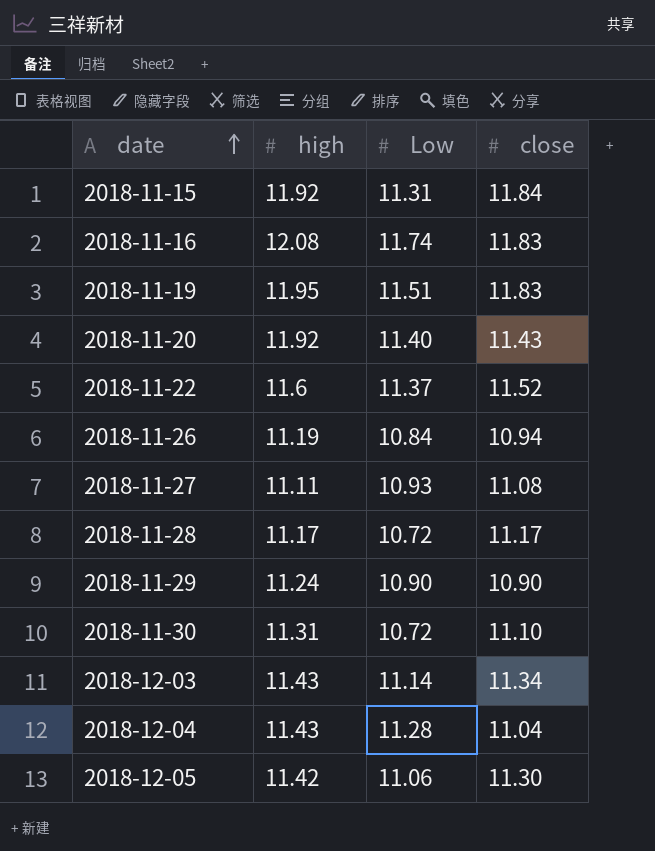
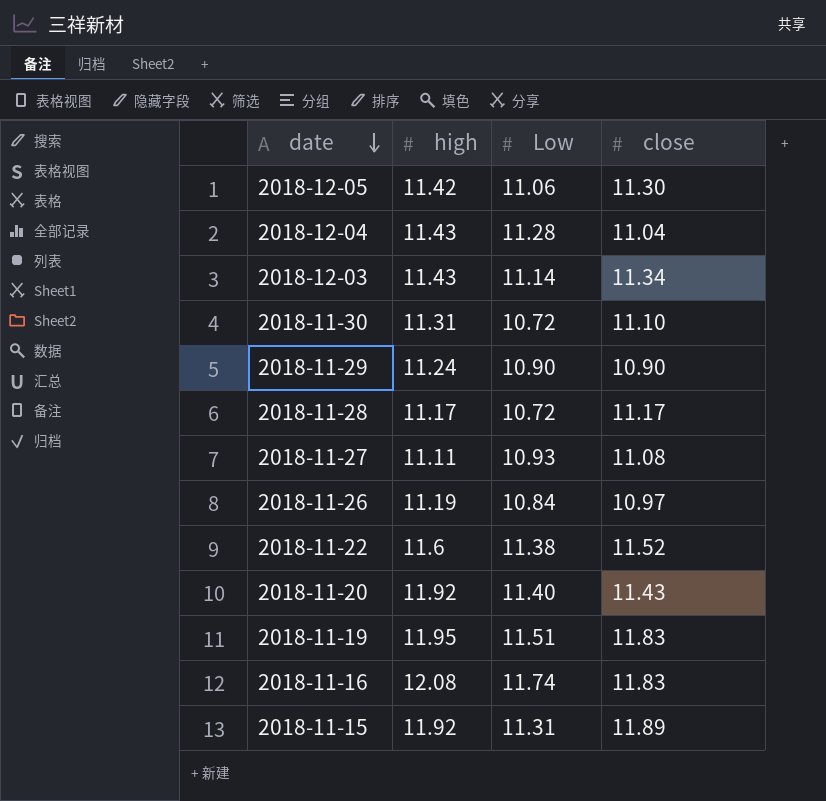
row order: date ascending -> date descending
2018-11-26 | close: 10.94 -> 10.97
2018-11-22 | Low: 11.37 -> 11.38
2018-11-15 | close: 11.84 -> 11.89

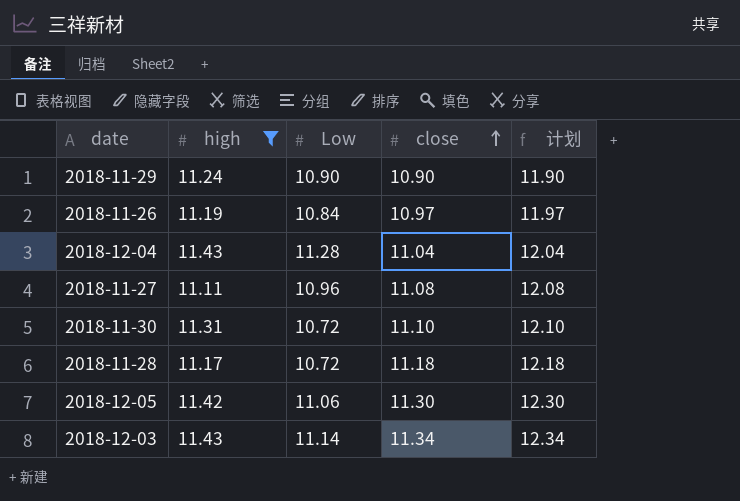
filter: none -> high <= 11.43
row order: date descending -> close ascending
column 计划 | formula: none -> [close] + 1
2018-11-27 | Low: 10.93 -> 10.96
2018-11-28 | close: 11.17 -> 11.18

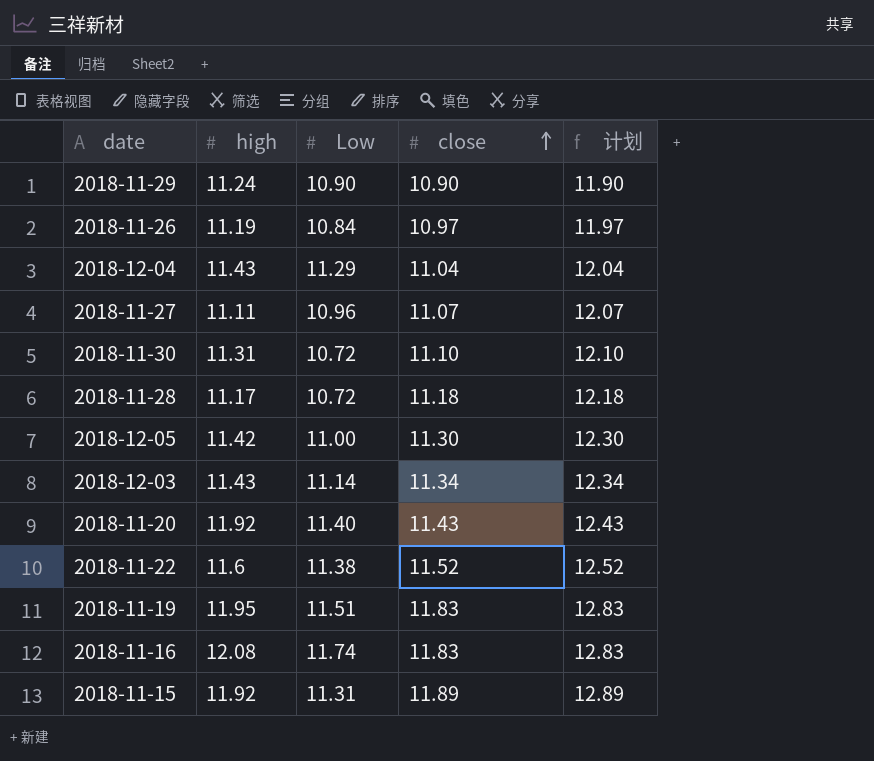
filter: high <= 11.43 -> none
2018-12-04 | Low: 11.28 -> 11.29
2018-11-27 | close: 11.08 -> 11.07
2018-11-27 | 计划: 12.08 -> 12.07
2018-12-05 | Low: 11.06 -> 11.00

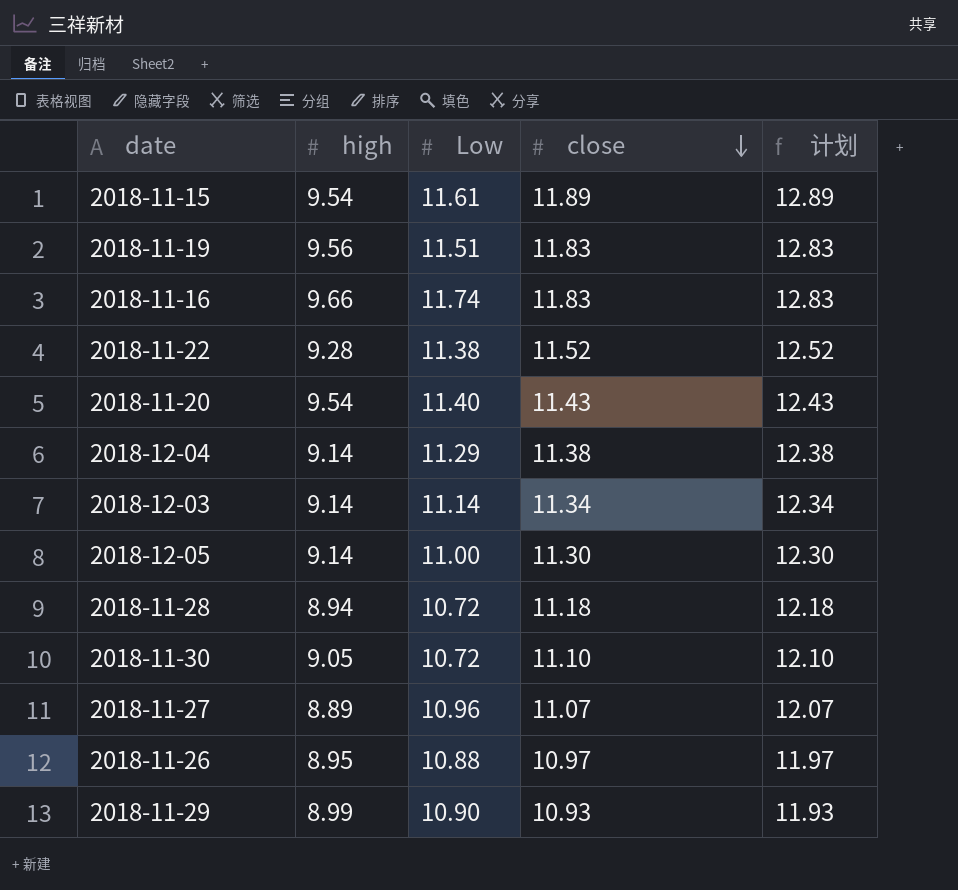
row order: close ascending -> close descending
2018-11-15 | high: 11.92 -> 9.54
2018-11-15 | Low: 11.31 -> 11.61
2018-11-19 | high: 11.95 -> 9.56
2018-11-16 | high: 12.08 -> 9.66
2018-11-22 | high: 11.6 -> 9.28
2018-11-20 | high: 11.92 -> 9.54
2018-12-04 | high: 11.43 -> 9.14
2018-12-04 | close: 11.04 -> 11.38
2018-12-04 | 计划: 12.04 -> 12.38
2018-12-03 | high: 11.43 -> 9.14
2018-12-05 | high: 11.42 -> 9.14
2018-11-28 | high: 11.17 -> 8.94
2018-11-30 | high: 11.31 -> 9.05
2018-11-27 | high: 11.11 -> 8.89
2018-11-26 | high: 11.19 -> 8.95
2018-11-26 | Low: 10.84 -> 10.88
2018-11-29 | high: 11.24 -> 8.99
2018-11-29 | close: 10.90 -> 10.93
2018-11-29 | 计划: 11.90 -> 11.93

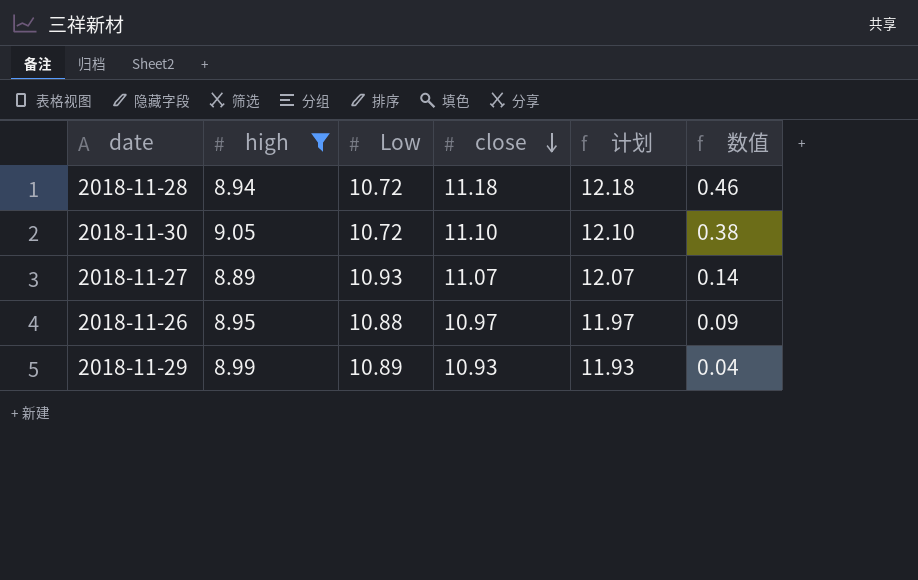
filter: none -> high <= 9.05
column 数值 | formula: none -> [close] - [Low]
2018-11-27 | Low: 10.96 -> 10.93
2018-11-29 | Low: 10.90 -> 10.89

